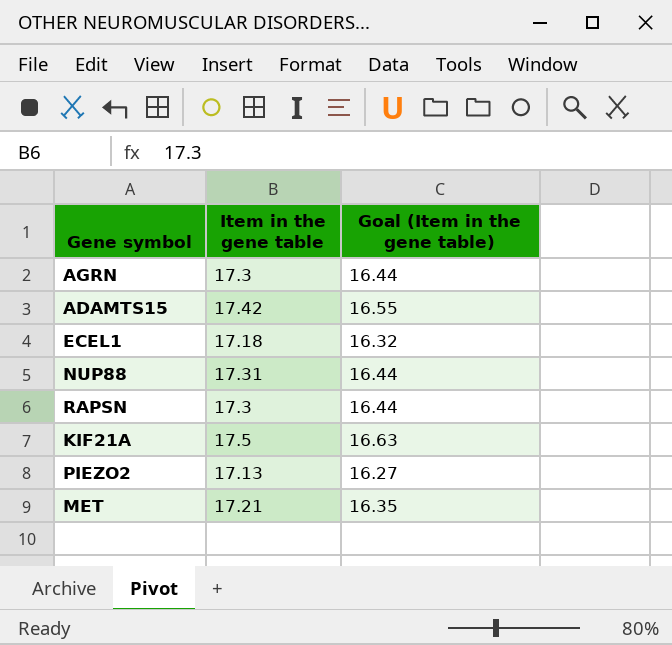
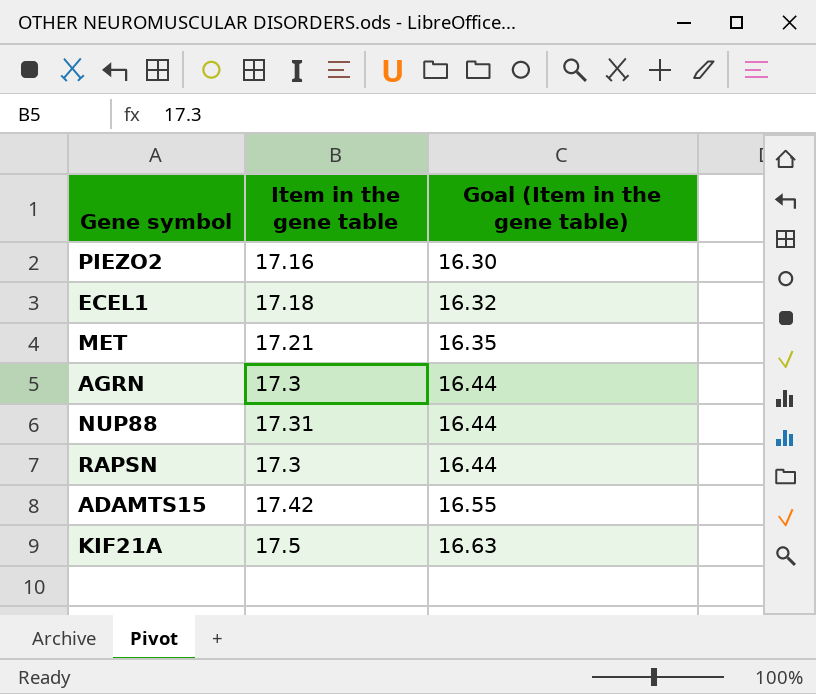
row order: none -> Goal (Item in the gene table) ascending
PIEZO2 | Item in the gene table: 17.13 -> 17.16
PIEZO2 | Goal (Item in the gene table): 16.27 -> 16.30

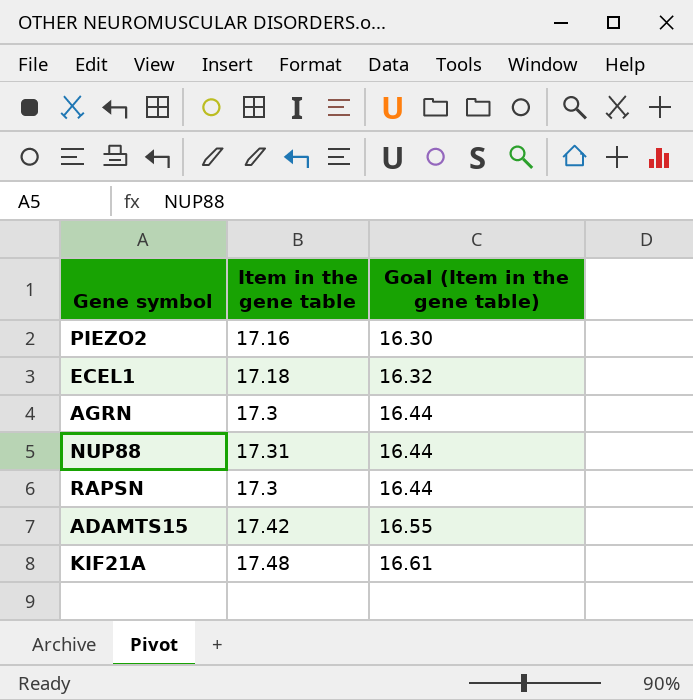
row MET: 17.21 | 16.35 -> none
KIF21A | Item in the gene table: 17.5 -> 17.48
KIF21A | Goal (Item in the gene table): 16.63 -> 16.61

